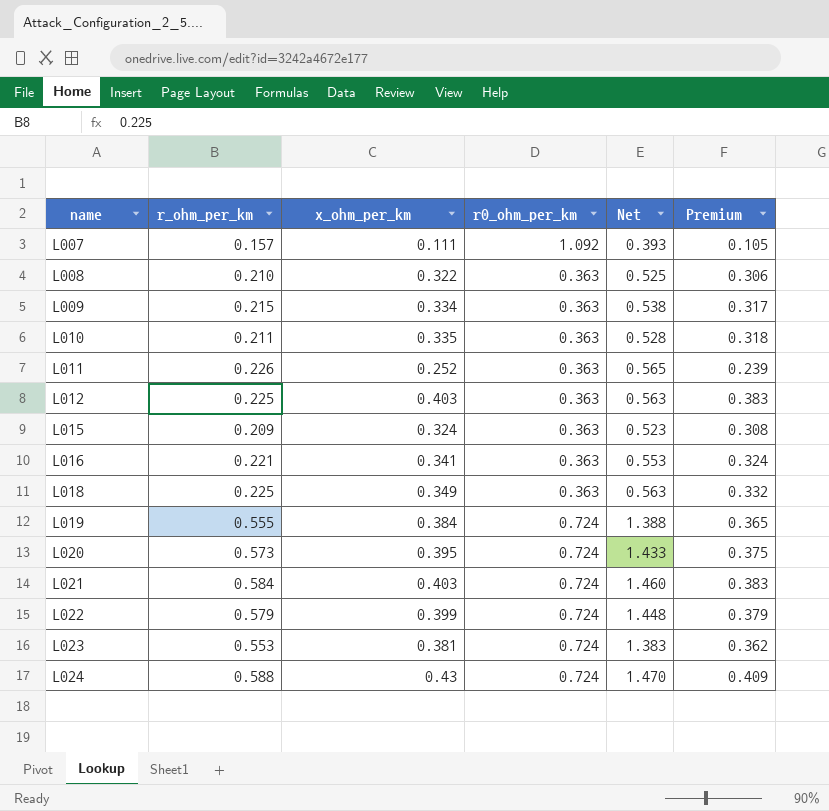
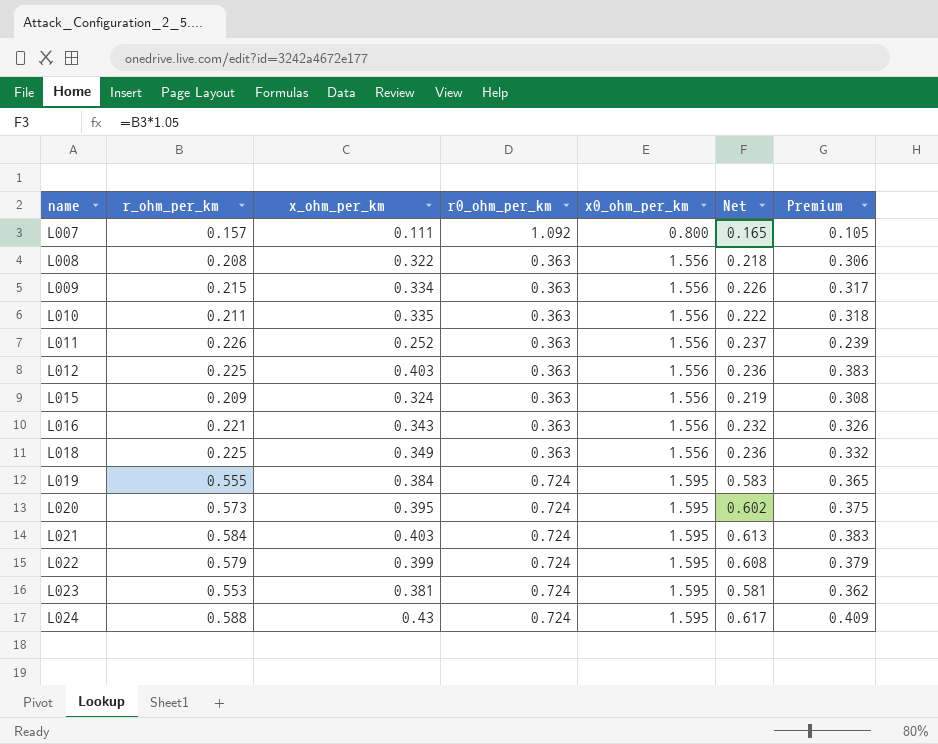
column x0_ohm_per_km | position: none -> 5
column Net | formula: [r_ohm_per_km] * 2.5 -> [r_ohm_per_km] * 1.05
L008 | r_ohm_per_km: 0.210 -> 0.208
L016 | x_ohm_per_km: 0.341 -> 0.343
L016 | Premium: 0.324 -> 0.326

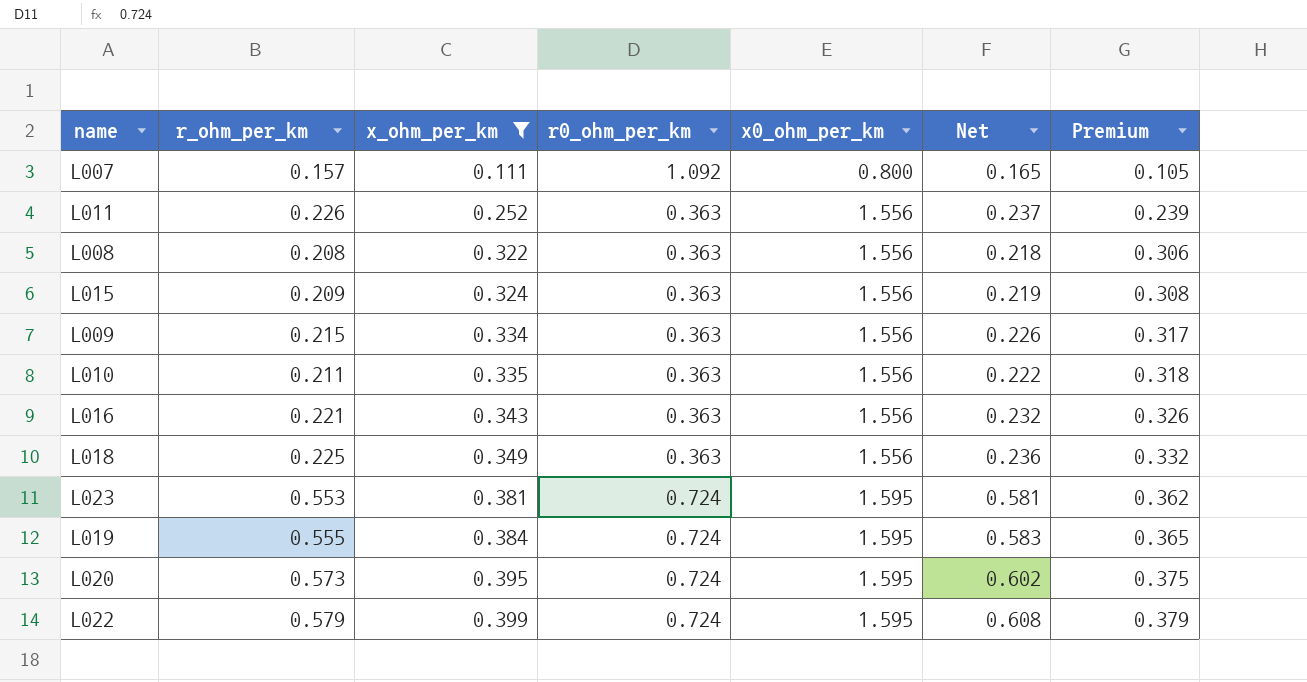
filter: none -> x_ohm_per_km <= 0.399
row order: name ascending -> x_ohm_per_km ascending

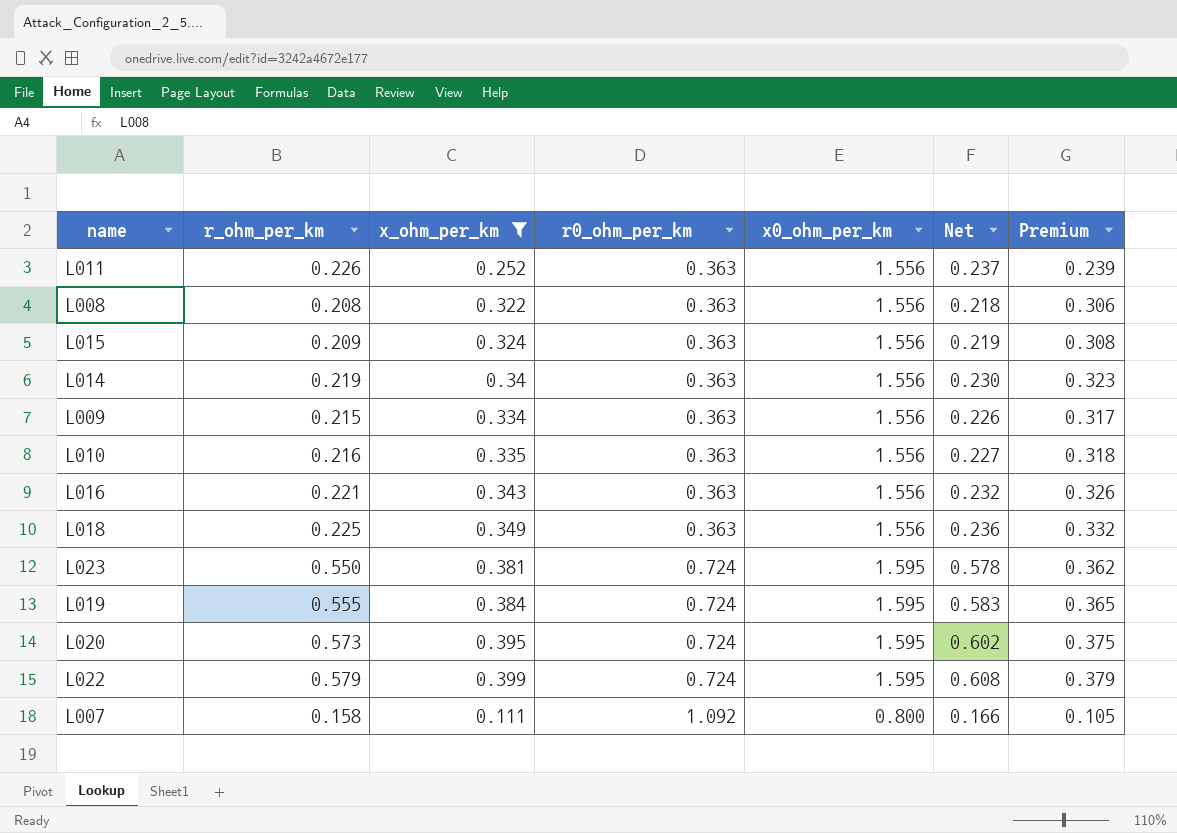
row order: x_ohm_per_km ascending -> r0_ohm_per_km ascending
row L014: none -> 0.219 | 0.34 | 0.363 | 1.556 | 0.230 | 0.323
L010 | r_ohm_per_km: 0.211 -> 0.216
L010 | Net: 0.222 -> 0.227
L023 | r_ohm_per_km: 0.553 -> 0.550
L023 | Net: 0.581 -> 0.578
L007 | r_ohm_per_km: 0.157 -> 0.158
L007 | Net: 0.165 -> 0.166

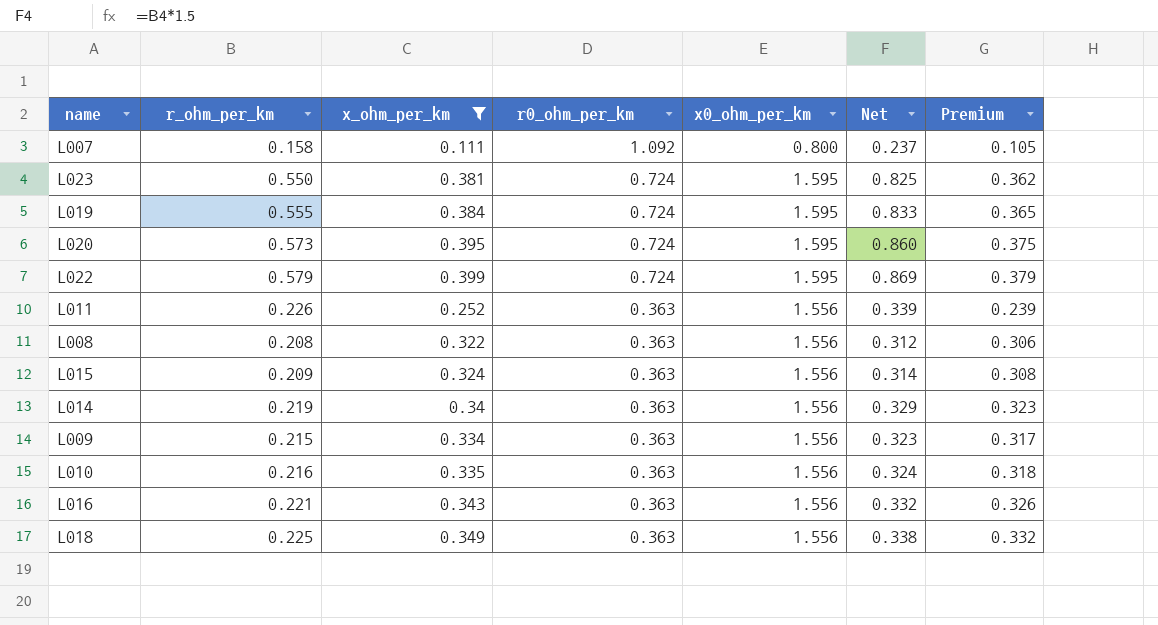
row order: r0_ohm_per_km ascending -> r0_ohm_per_km descending
column Net | formula: [r_ohm_per_km] * 1.05 -> [r_ohm_per_km] * 1.5

